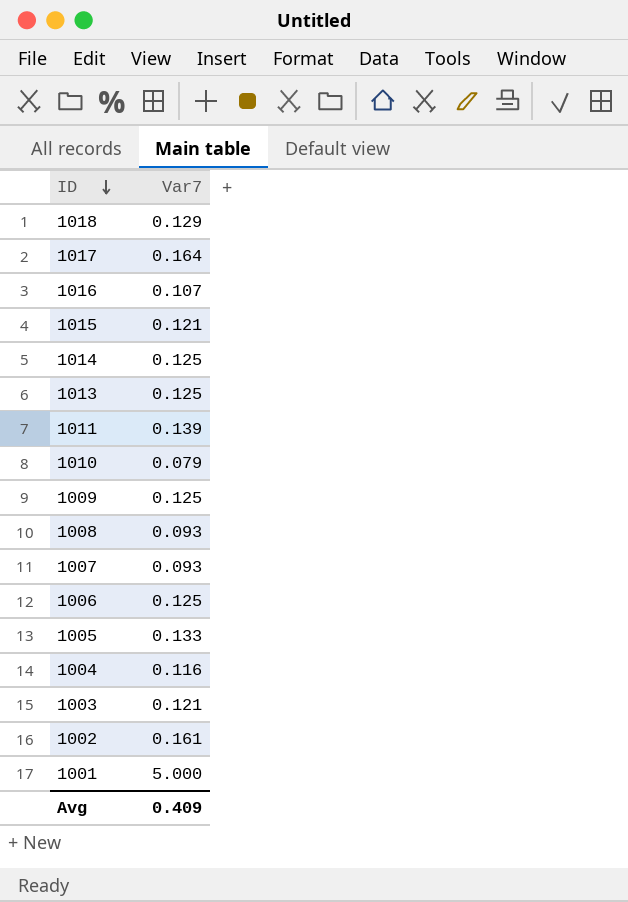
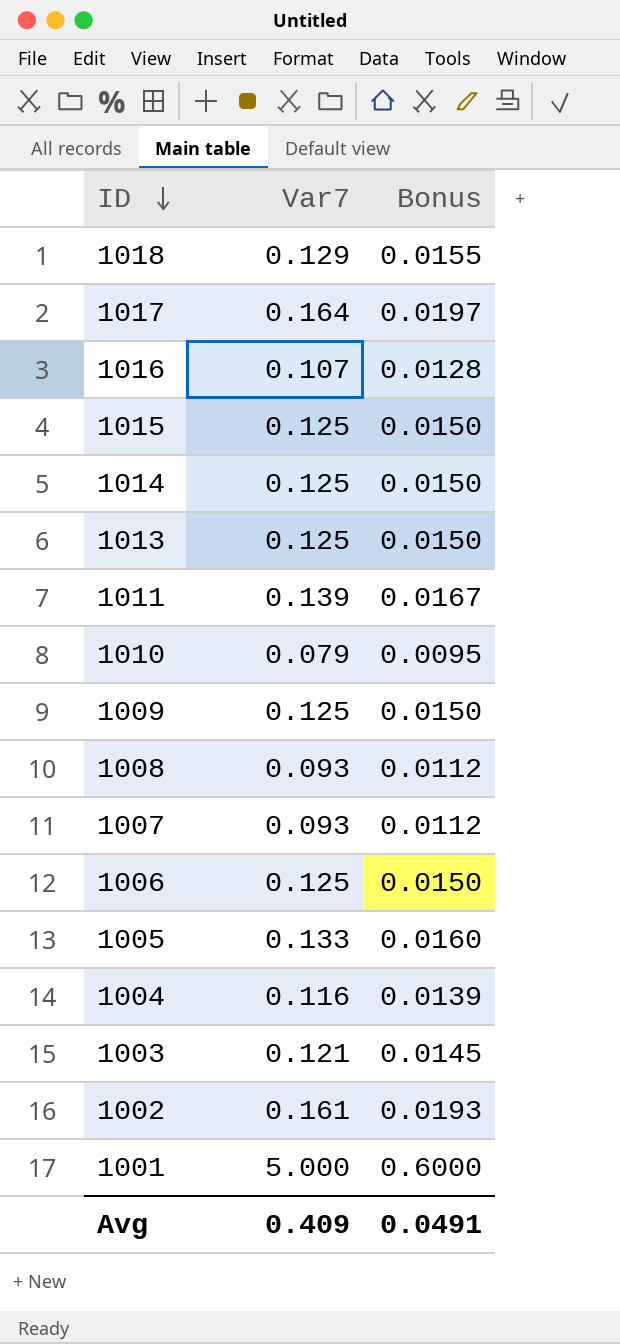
column Bonus | formula: none -> [Var7] * 0.12
1015 | Var7: 0.121 -> 0.125

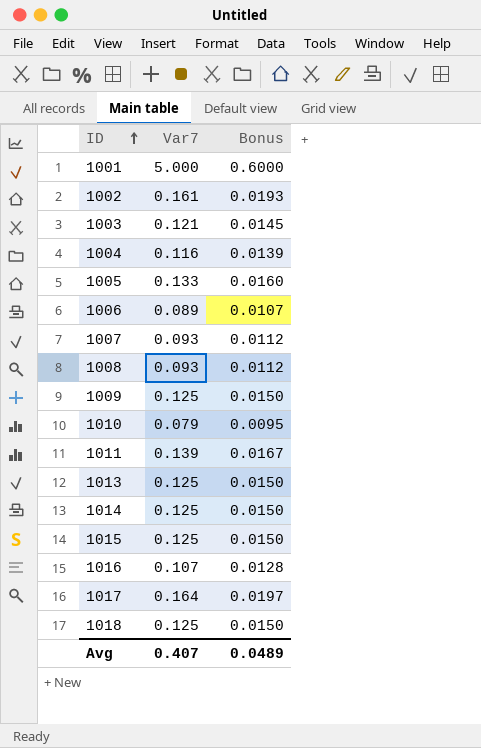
row order: ID descending -> ID ascending
1006 | Var7: 0.125 -> 0.089
1006 | Bonus: 0.0150 -> 0.0107
1018 | Var7: 0.129 -> 0.125
1018 | Bonus: 0.0155 -> 0.0150
Avg | Var7: 0.409 -> 0.407
Avg | Bonus: 0.0491 -> 0.0489

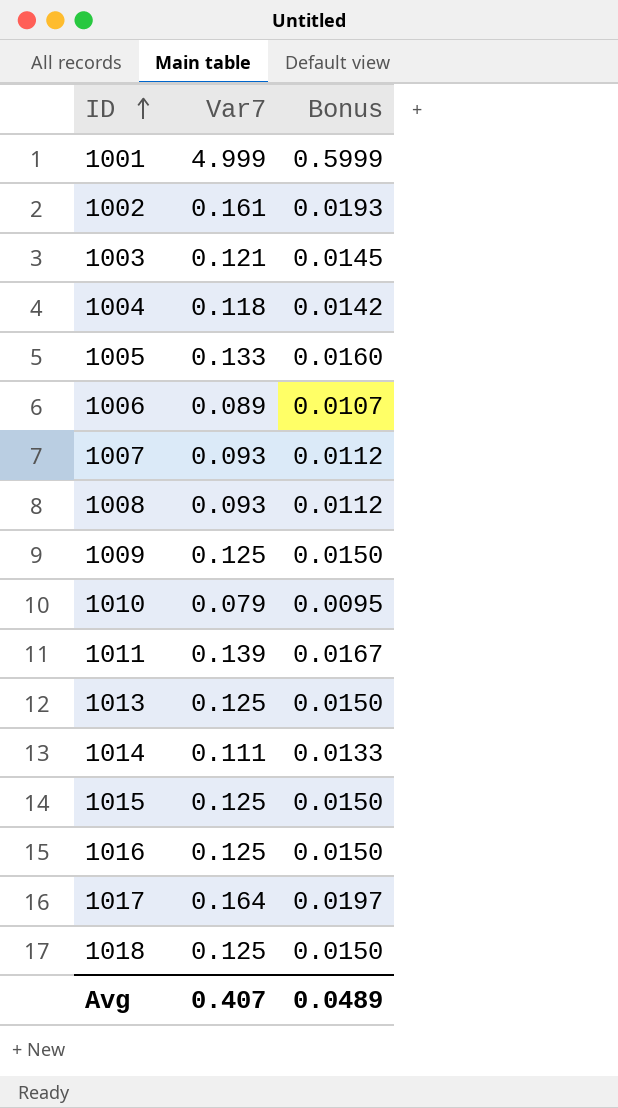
1001 | Var7: 5.000 -> 4.999
1001 | Bonus: 0.6000 -> 0.5999
1004 | Var7: 0.116 -> 0.118
1004 | Bonus: 0.0139 -> 0.0142
1014 | Var7: 0.125 -> 0.111
1014 | Bonus: 0.0150 -> 0.0133
1016 | Var7: 0.107 -> 0.125
1016 | Bonus: 0.0128 -> 0.0150

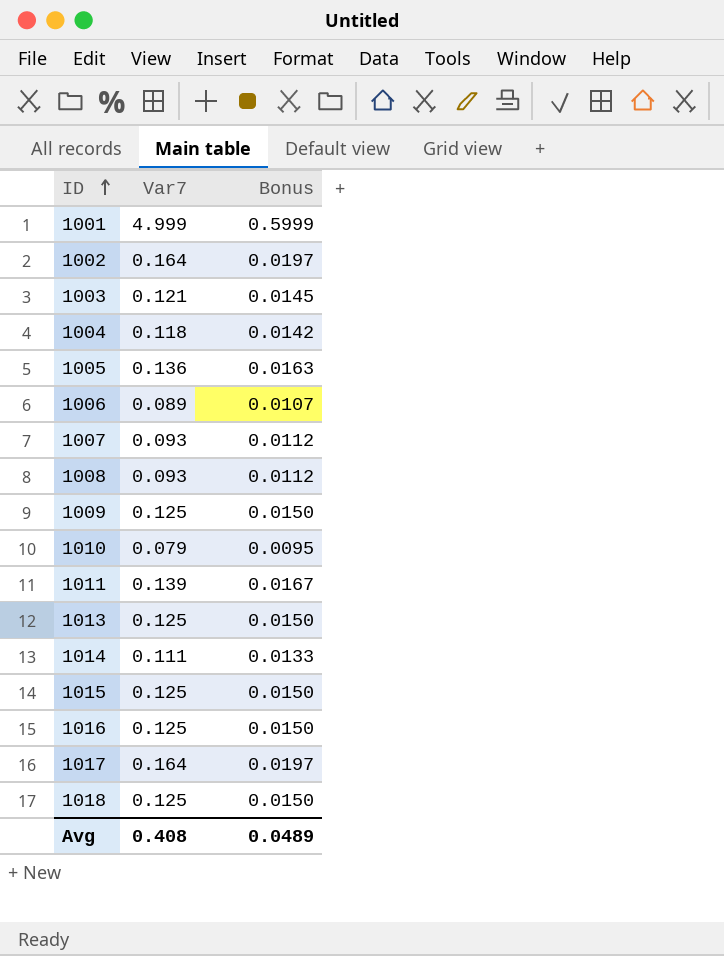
1002 | Var7: 0.161 -> 0.164
1002 | Bonus: 0.0193 -> 0.0197
1005 | Var7: 0.133 -> 0.136
1005 | Bonus: 0.0160 -> 0.0163
Avg | Var7: 0.407 -> 0.408

